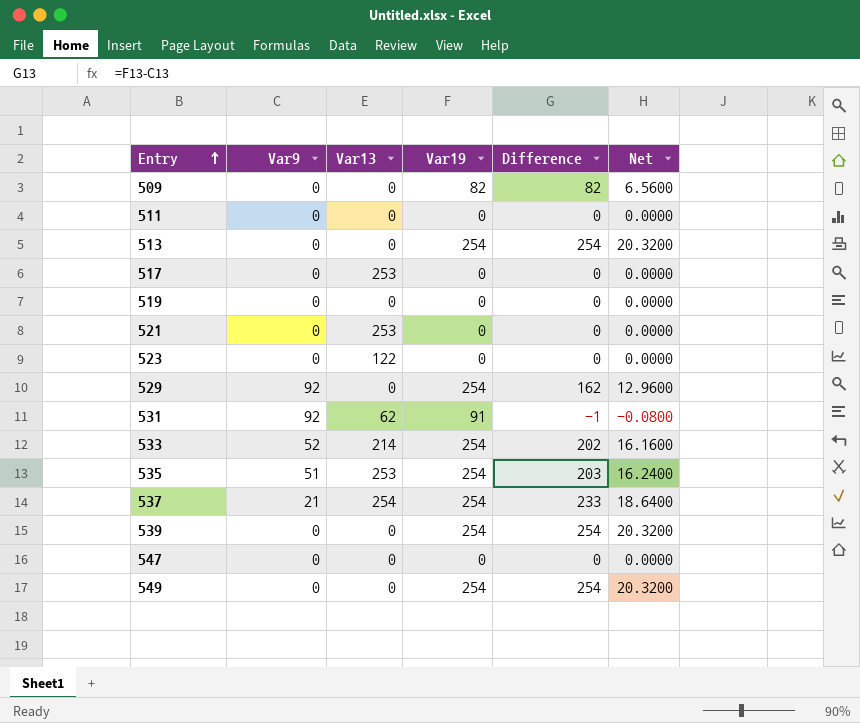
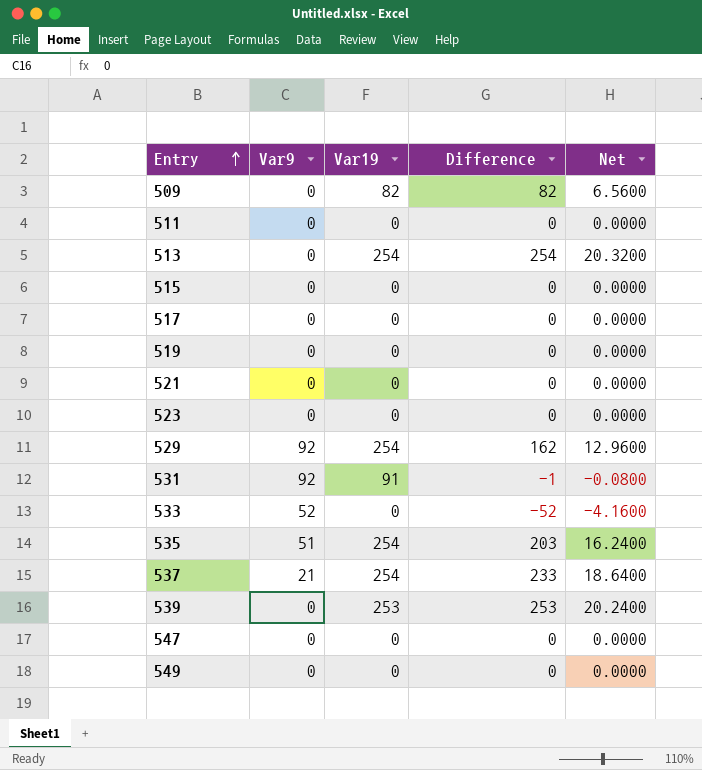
column Var13 | position: 3 -> none
row 515: none -> 0 | 0 | 0 | 0.0000
533 | Var19: 254 -> 0
533 | Difference: 202 -> -52
533 | Net: 16.1600 -> -4.1600
539 | Var19: 254 -> 253
539 | Difference: 254 -> 253
539 | Net: 20.3200 -> 20.2400
549 | Var19: 254 -> 0
549 | Difference: 254 -> 0
549 | Net: 20.3200 -> 0.0000

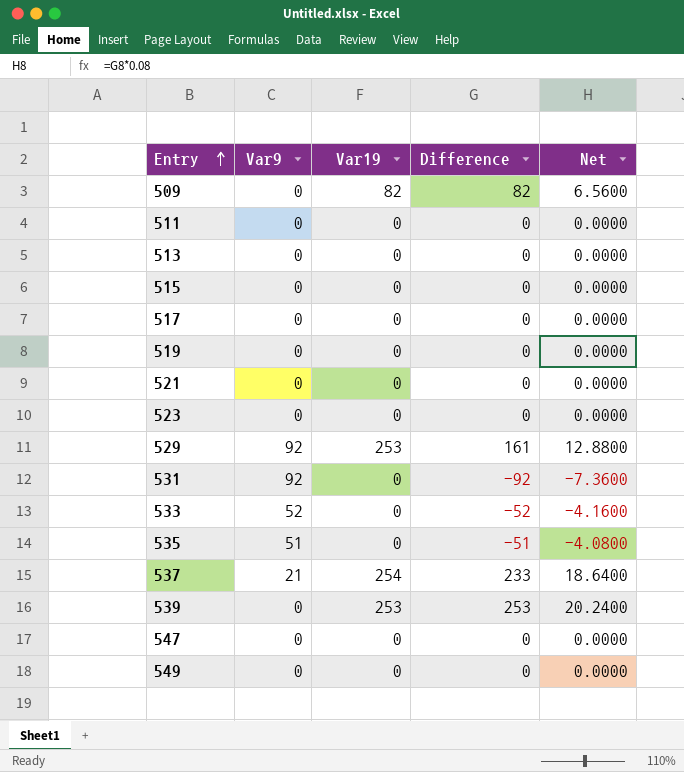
513 | Var19: 254 -> 0
513 | Difference: 254 -> 0
513 | Net: 20.3200 -> 0.0000
529 | Var19: 254 -> 253
529 | Difference: 162 -> 161
529 | Net: 12.9600 -> 12.8800
531 | Var19: 91 -> 0
531 | Difference: -1 -> -92
531 | Net: -0.0800 -> -7.3600
535 | Var19: 254 -> 0
535 | Difference: 203 -> -51
535 | Net: 16.2400 -> -4.0800

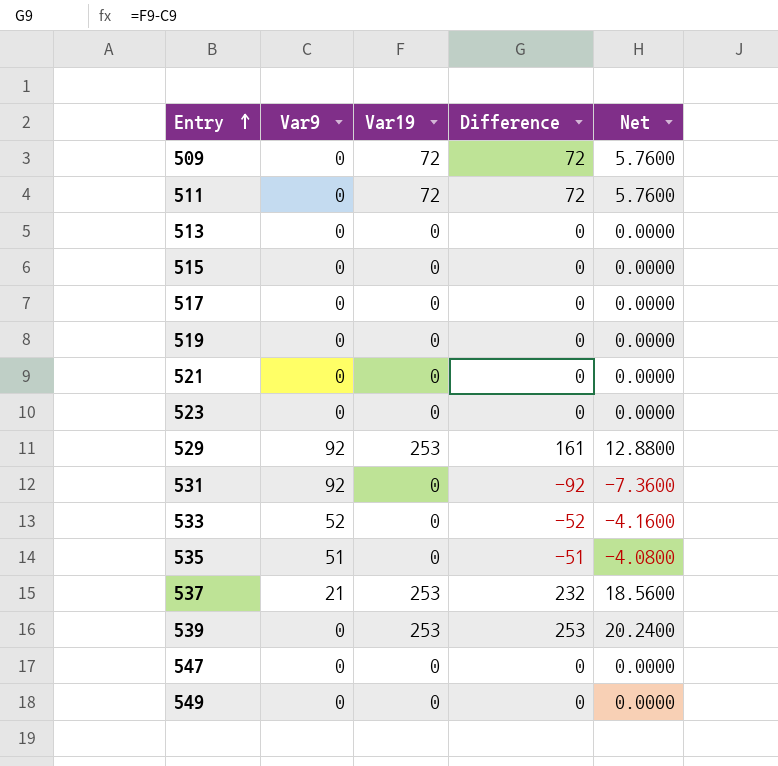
509 | Var19: 82 -> 72
509 | Difference: 82 -> 72
509 | Net: 6.5600 -> 5.7600
511 | Var19: 0 -> 72
511 | Difference: 0 -> 72
511 | Net: 0.0000 -> 5.7600
537 | Var19: 254 -> 253
537 | Difference: 233 -> 232
537 | Net: 18.6400 -> 18.5600

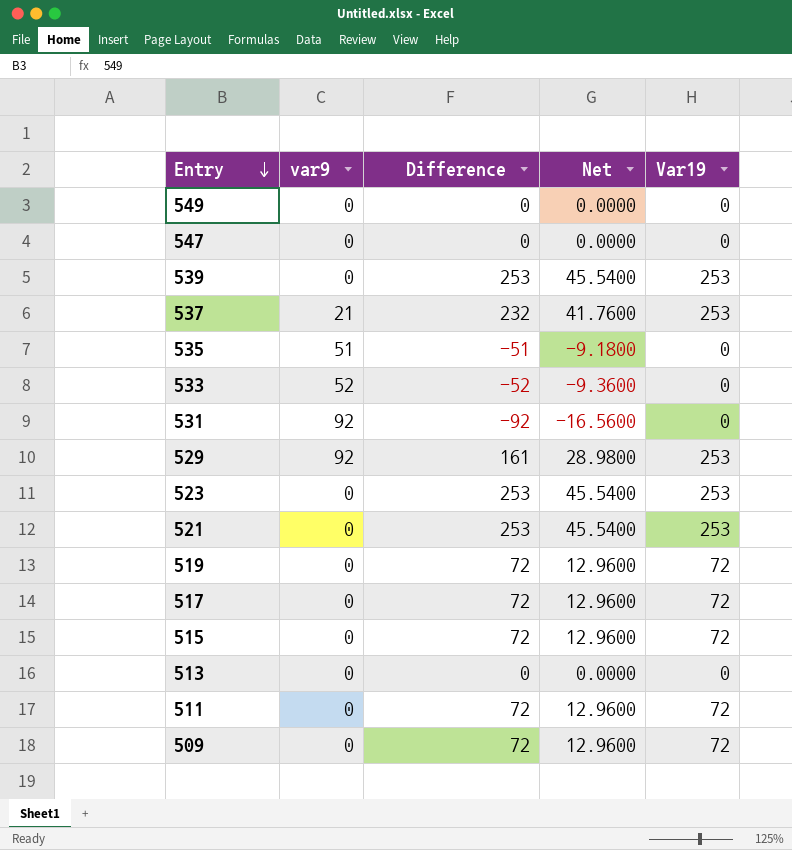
row order: Entry ascending -> Entry descending
column name: Var9 -> var9
column Net | formula: [Difference] * 0.08 -> [Difference] * 0.18
column Var19 | position: 3 -> 5
523 | Difference: 0 -> 253
523 | Var19: 0 -> 253
521 | Difference: 0 -> 253
521 | Var19: 0 -> 253
519 | Difference: 0 -> 72
519 | Var19: 0 -> 72
517 | Difference: 0 -> 72
517 | Var19: 0 -> 72
515 | Difference: 0 -> 72
515 | Var19: 0 -> 72

